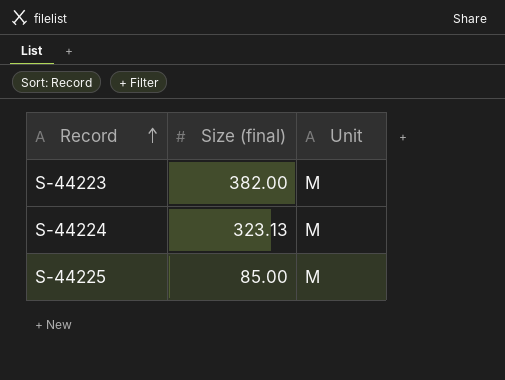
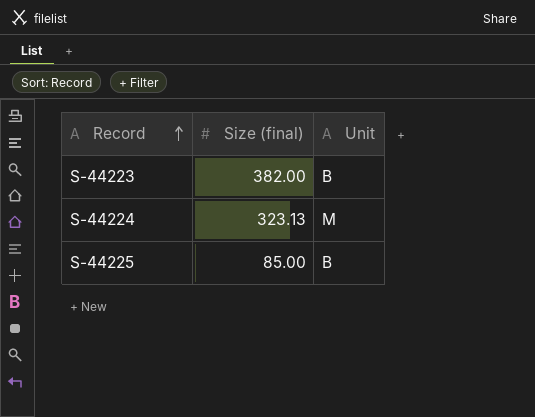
S-44223 | Unit: M -> B
S-44225 | Unit: M -> B

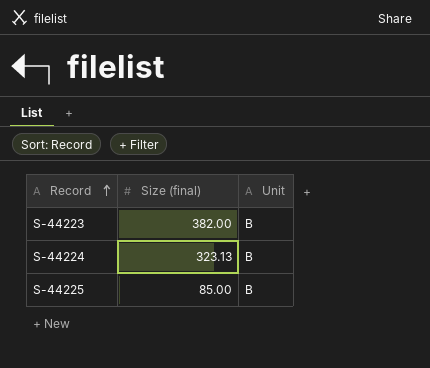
S-44224 | Unit: M -> B

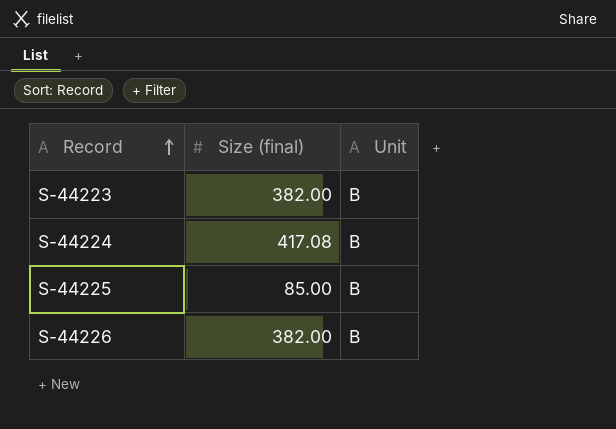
S-44224 | Size (final): 323.13 -> 417.08
row S-44226: none -> 382.00 | B

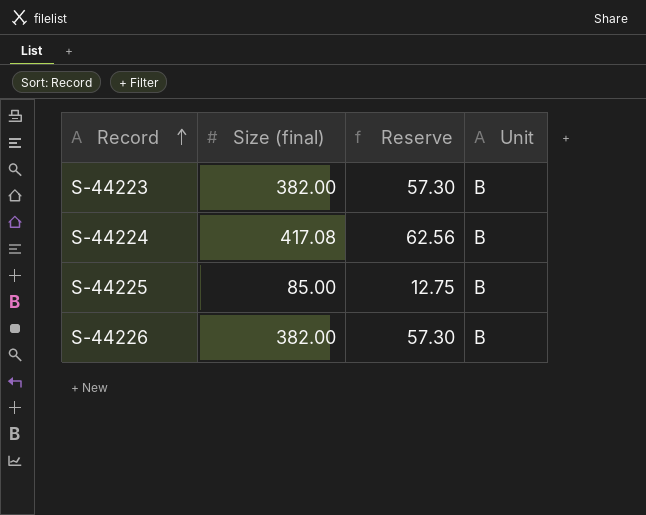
column Reserve | formula: none -> [Size (final)] * 0.15

